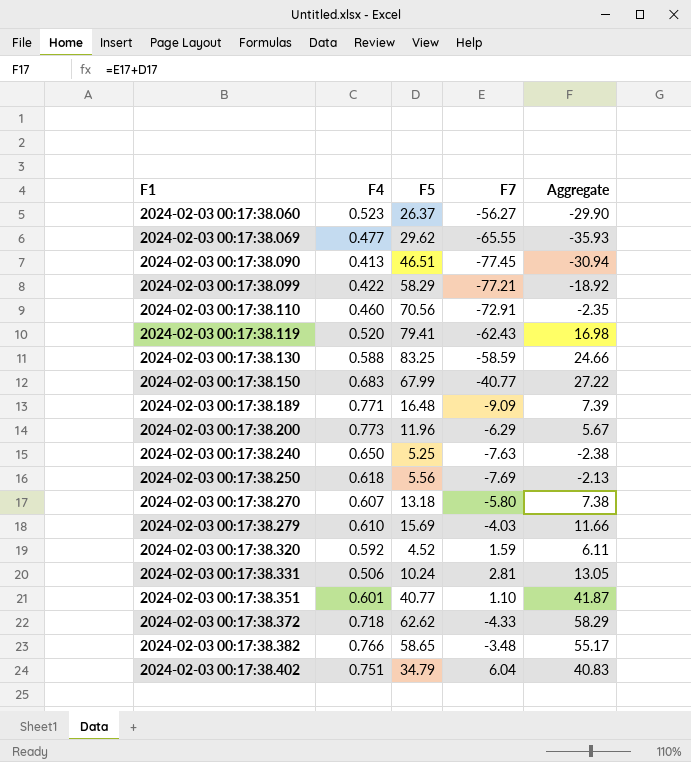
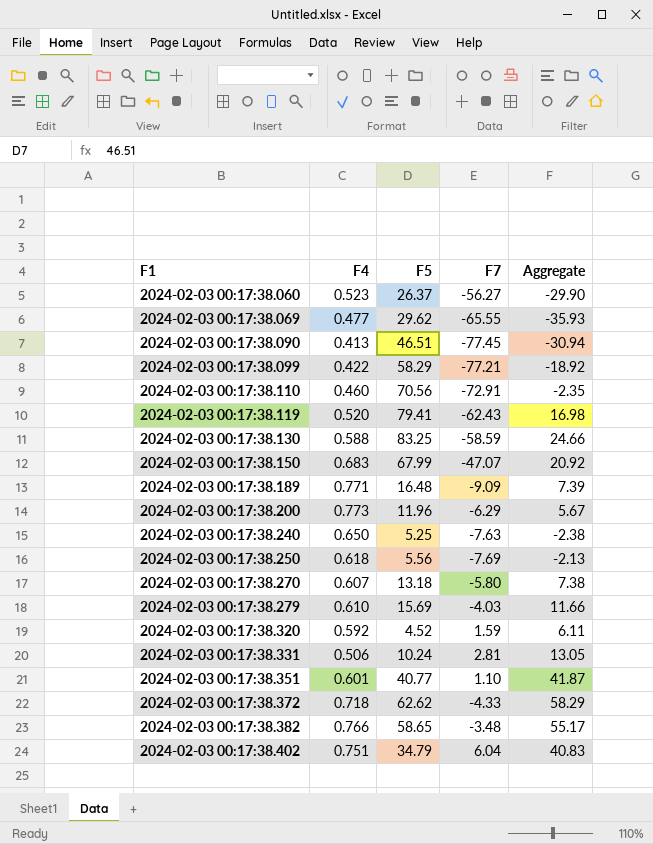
2024-02-03 00:17:38.150 | F7: -40.77 -> -47.07
2024-02-03 00:17:38.150 | Aggregate: 27.22 -> 20.92

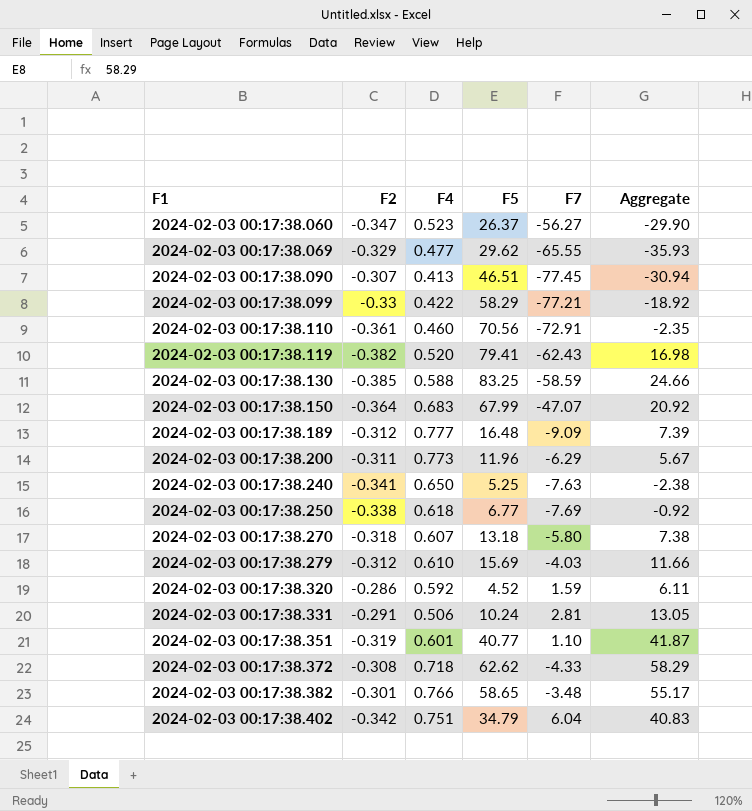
column F2 | position: none -> 2
2024-02-03 00:17:38.189 | F4: 0.771 -> 0.777
2024-02-03 00:17:38.250 | F5: 5.56 -> 6.77
2024-02-03 00:17:38.250 | Aggregate: -2.13 -> -0.92

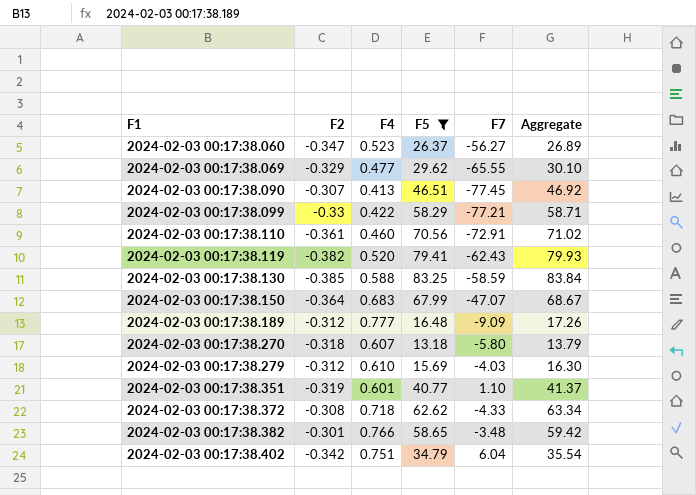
filter: none -> F5 >= 13.18
column Aggregate | formula: [F5] + [F7] -> [F4] + [F5]

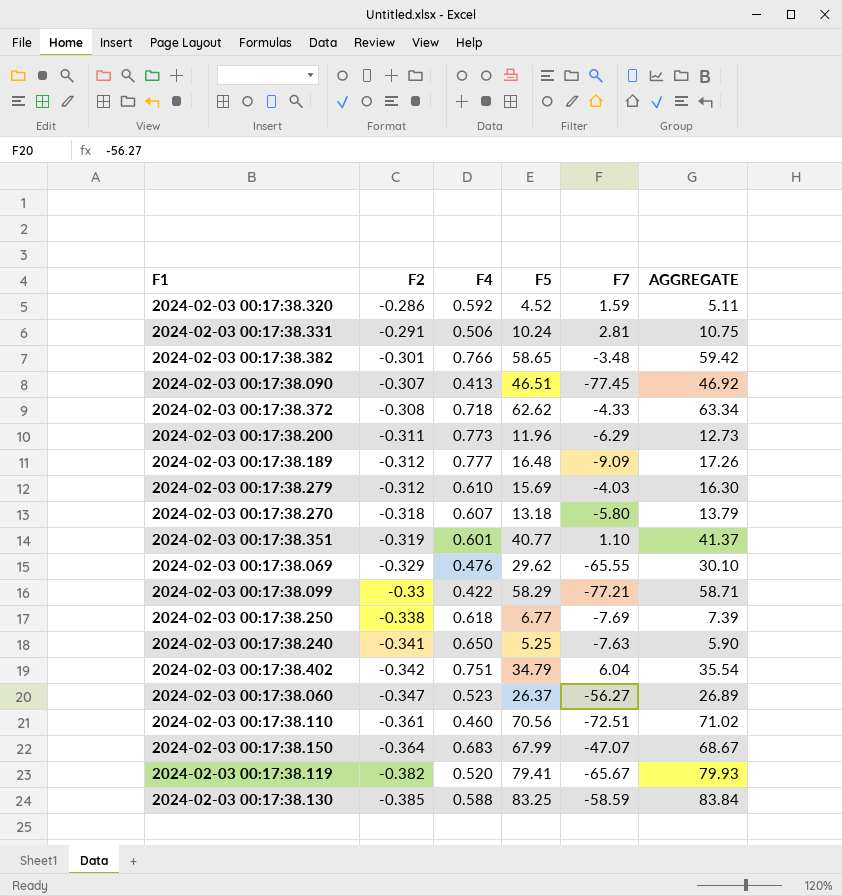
filter: F5 >= 13.18 -> none
row order: F1 ascending -> F2 descending
column name: Aggregate -> AGGREGATE
2024-02-03 00:17:38.069 | F4: 0.477 -> 0.476
2024-02-03 00:17:38.110 | F7: -72.91 -> -72.51
2024-02-03 00:17:38.119 | F7: -62.43 -> -65.67

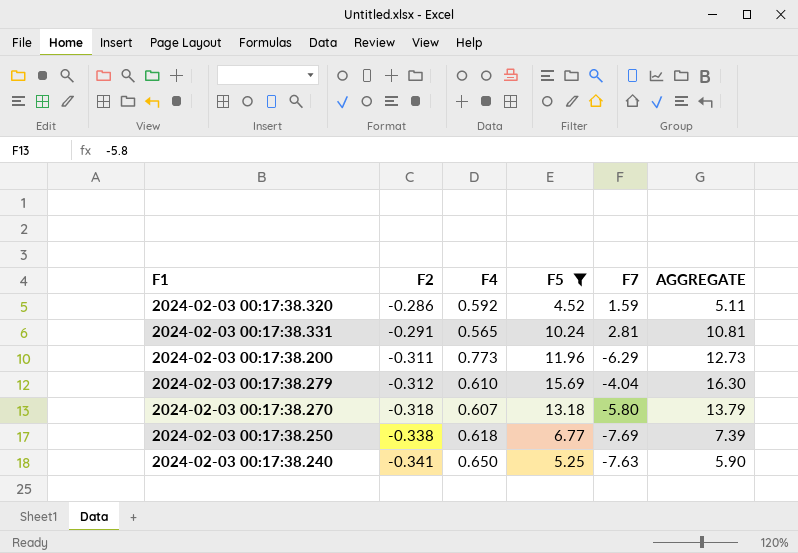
filter: none -> F5 <= 15.69
2024-02-03 00:17:38.331 | F4: 0.506 -> 0.565
2024-02-03 00:17:38.331 | AGGREGATE: 10.75 -> 10.81
2024-02-03 00:17:38.279 | F7: -4.03 -> -4.04

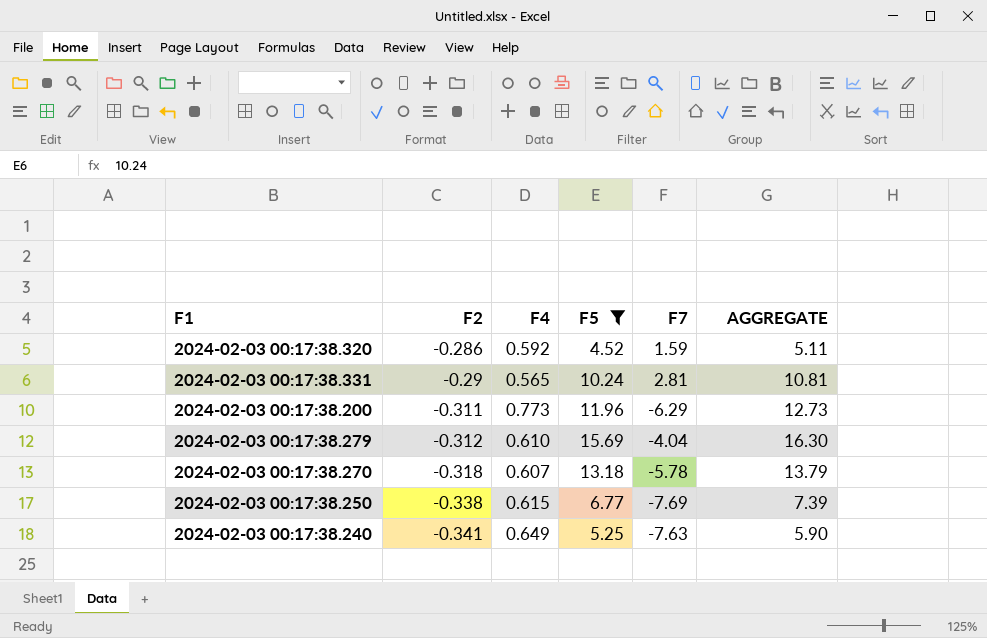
2024-02-03 00:17:38.331 | F2: -0.291 -> -0.29
2024-02-03 00:17:38.270 | F7: -5.80 -> -5.78
2024-02-03 00:17:38.250 | F4: 0.618 -> 0.615
2024-02-03 00:17:38.240 | F4: 0.650 -> 0.649

